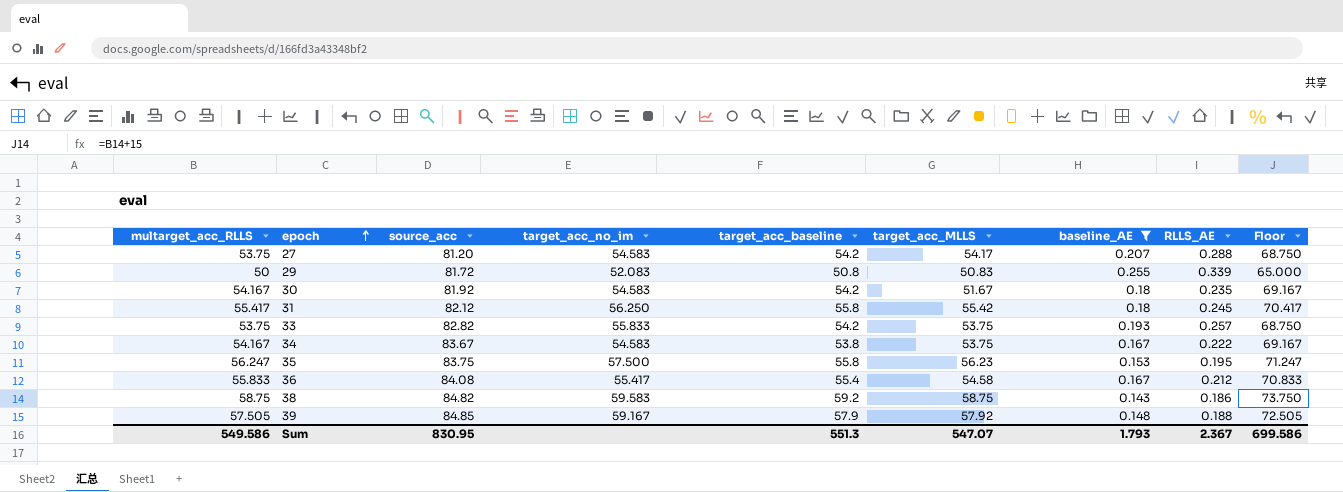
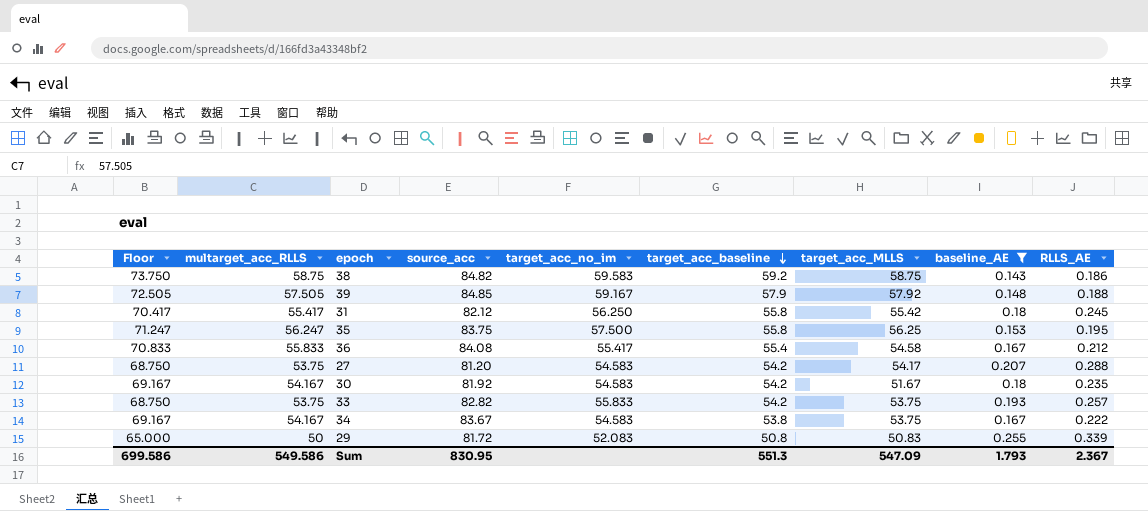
row order: epoch ascending -> target_acc_baseline descending
column Floor | position: 9 -> 1
35 | target_acc_MLLS: 56.23 -> 56.25
Sum | target_acc_MLLS: 547.07 -> 547.09

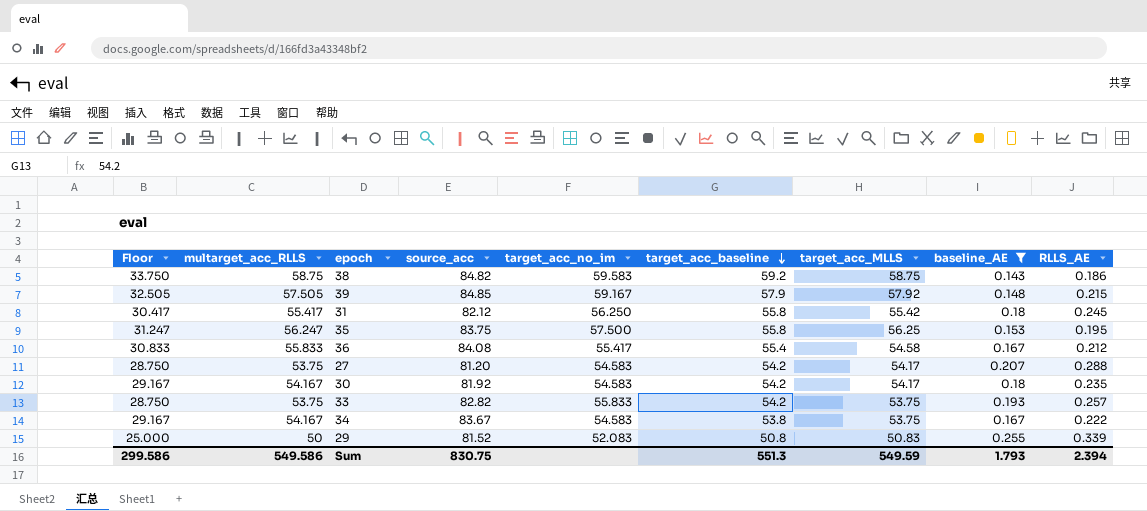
column Floor | formula: [multarget_acc_RLLS] + 15 -> [multarget_acc_RLLS] - 25
39 | RLLS_AE: 0.188 -> 0.215
30 | target_acc_MLLS: 51.67 -> 54.17
29 | source_acc: 81.72 -> 81.52
Sum | Floor: 699.586 -> 299.586
Sum | source_acc: 830.95 -> 830.75
Sum | target_acc_MLLS: 547.09 -> 549.59
Sum | RLLS_AE: 2.367 -> 2.394

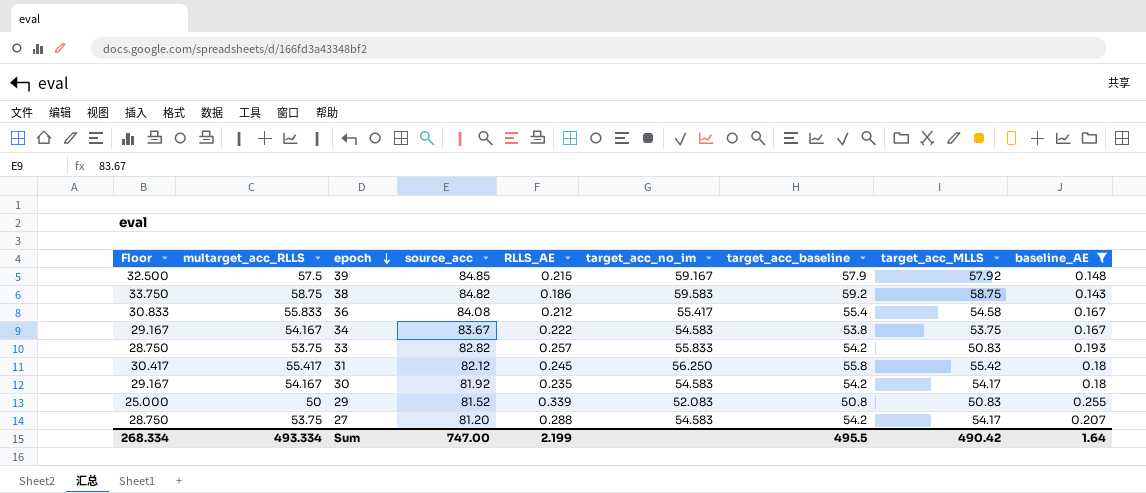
row order: target_acc_baseline descending -> epoch descending
column RLLS_AE | position: 9 -> 5
row 35: 31.247 | 56.247 | 83.75 | 57.500 | 55.8 | 56.25 | 0.153 | 0.195 -> none
39 | Floor: 32.505 -> 32.500
39 | multarget_acc_RLLS: 57.505 -> 57.5
33 | target_acc_MLLS: 53.75 -> 50.83
Sum | Floor: 299.586 -> 268.334
Sum | multarget_acc_RLLS: 549.586 -> 493.334
Sum | source_acc: 830.75 -> 747.00
Sum | RLLS_AE: 2.394 -> 2.199
Sum | target_acc_baseline: 551.3 -> 495.5
Sum | target_acc_MLLS: 549.59 -> 490.42
Sum | baseline_AE: 1.793 -> 1.64

